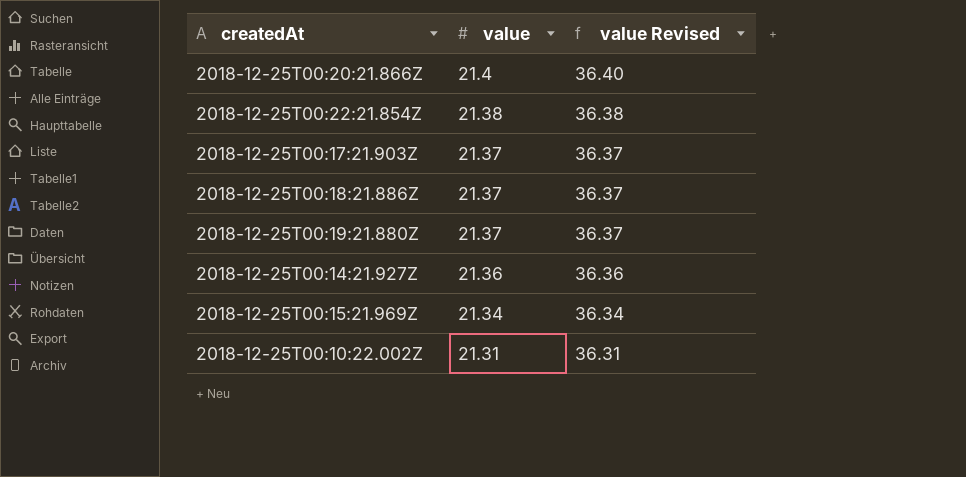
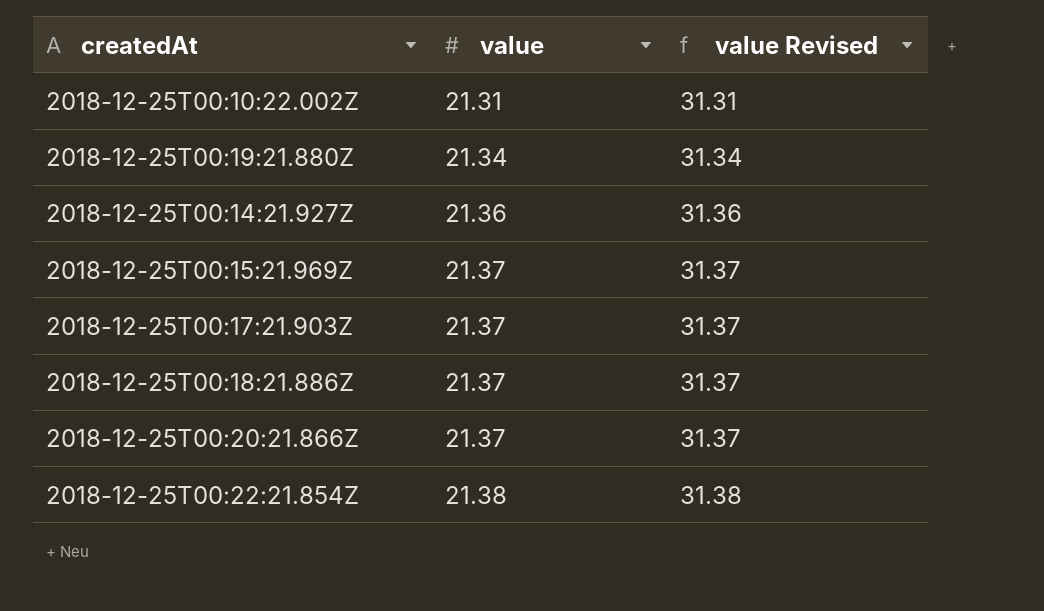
row order: value descending -> value ascending
column value Revised | formula: [value] + 15 -> [value] + 10
2018-12-25T00:19:21.880Z | value: 21.37 -> 21.34
2018-12-25T00:15:21.969Z | value: 21.34 -> 21.37
2018-12-25T00:20:21.866Z | value: 21.4 -> 21.37

